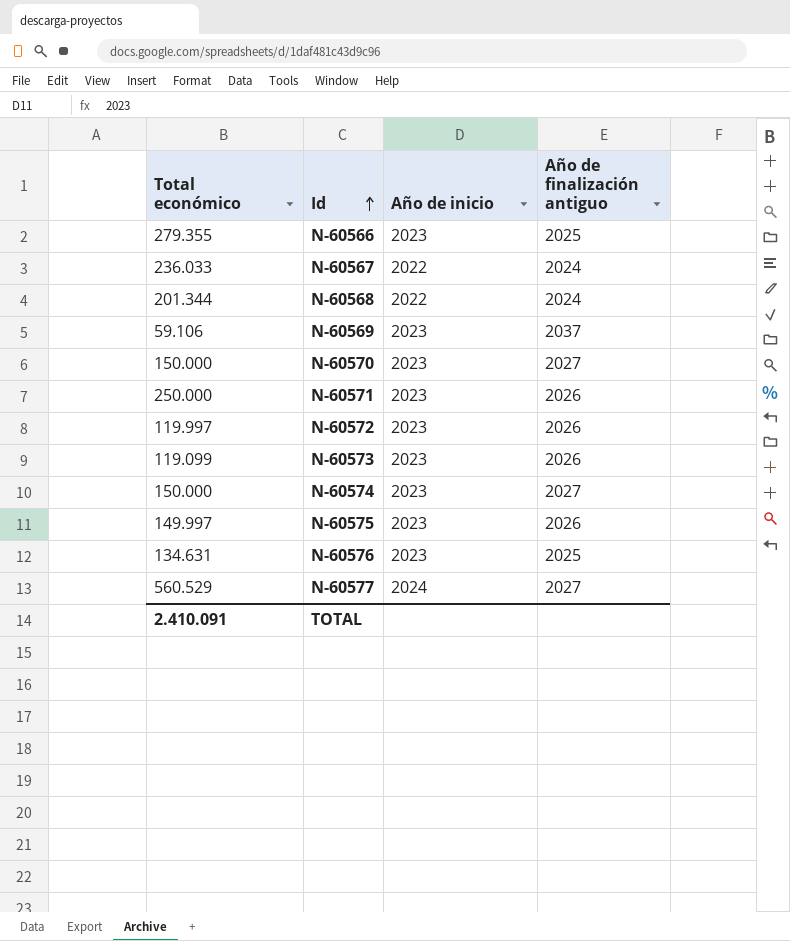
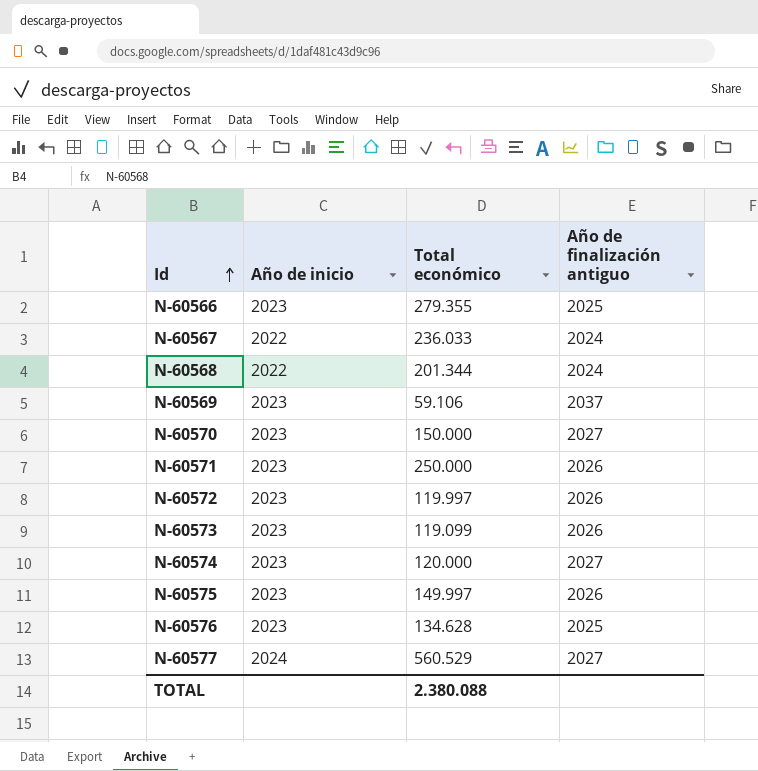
column Total económico | position: 1 -> 3
N-60574 | Total económico: 150.000 -> 120.000
N-60576 | Total económico: 134.631 -> 134.628
TOTAL | Total económico: 2.410.091 -> 2.380.088

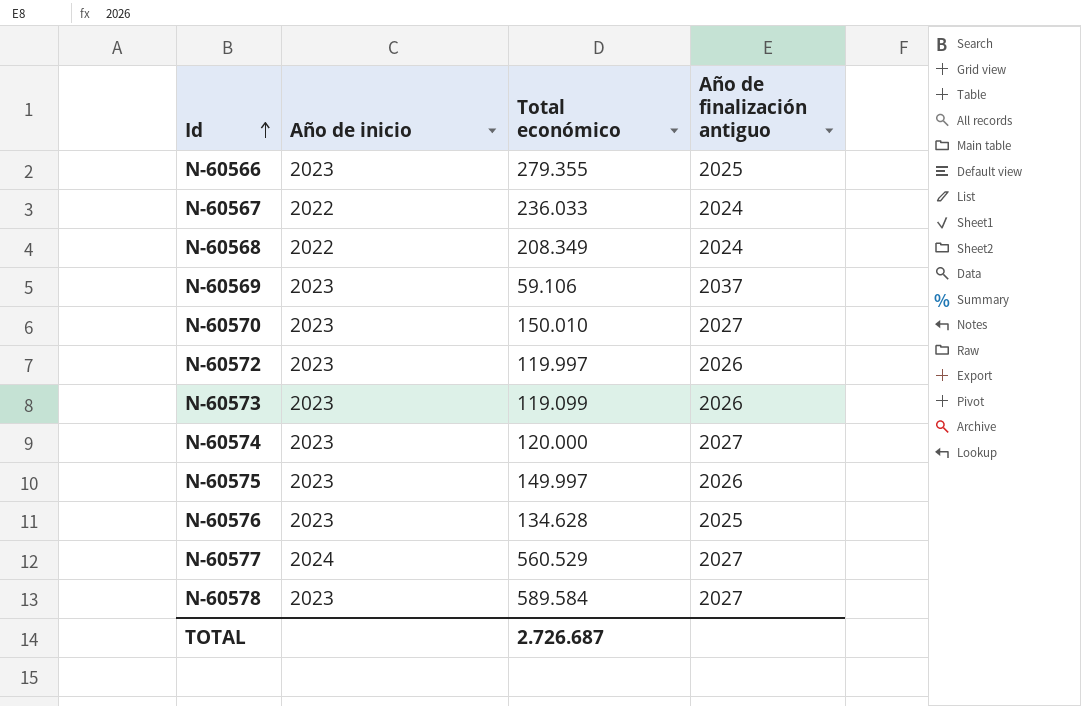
row N-60571: 2023 | 250.000 | 2026 -> none
N-60568 | Total económico: 201.344 -> 208.349
N-60570 | Total económico: 150.000 -> 150.010
row N-60578: none -> 2023 | 589.584 | 2027
TOTAL | Total económico: 2.380.088 -> 2.726.687

